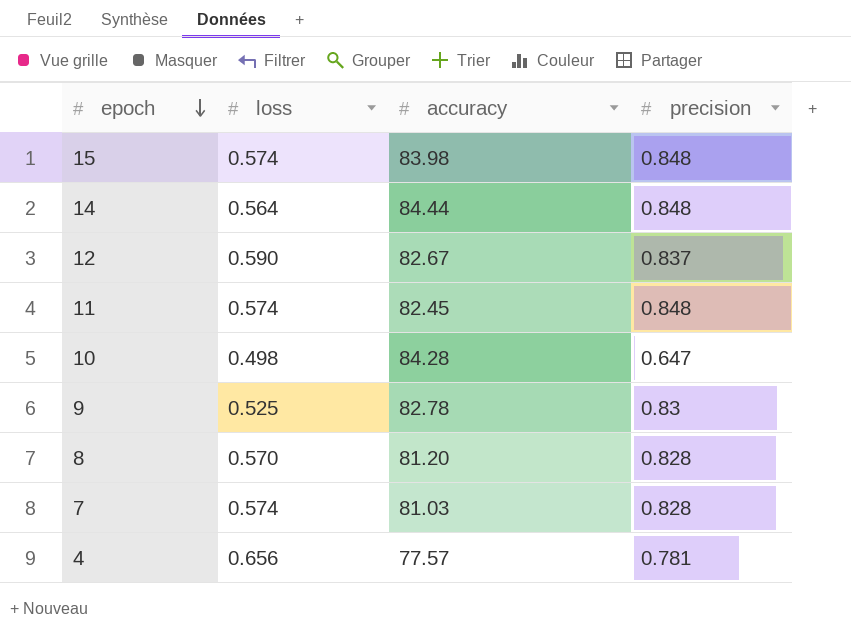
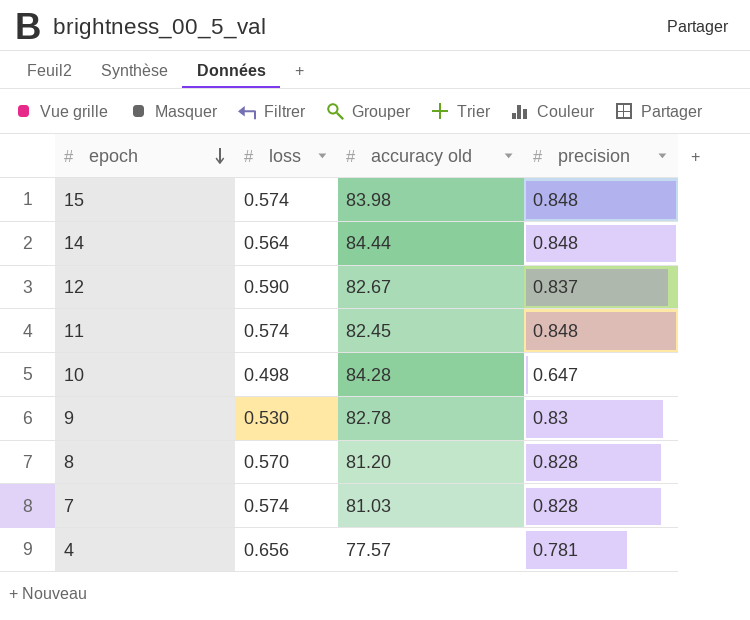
column name: accuracy -> accuracy old
9 | loss: 0.525 -> 0.530

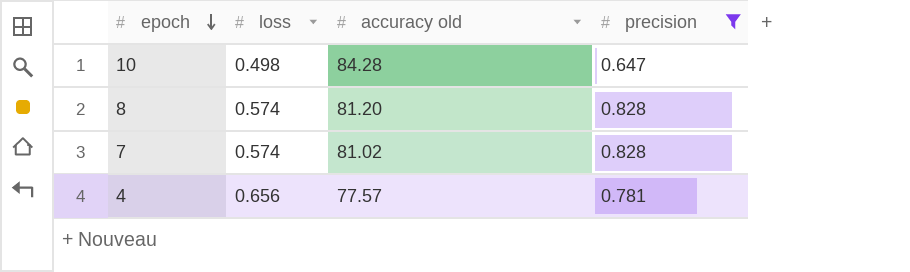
filter: none -> precision <= 0.828
8 | loss: 0.570 -> 0.574
7 | accuracy old: 81.03 -> 81.02

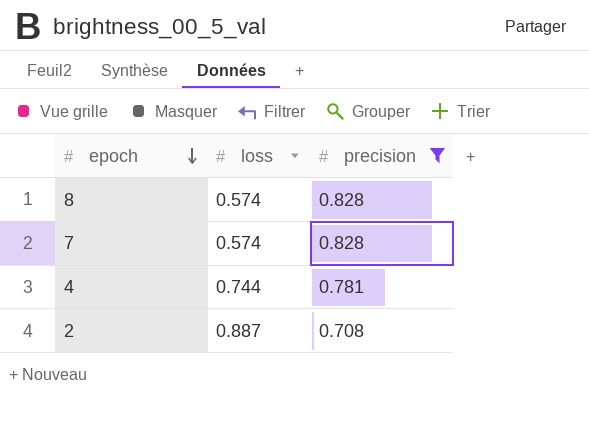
column accuracy old | position: 3 -> none
row 10: 0.498 | 84.28 | 0.647 -> none
4 | loss: 0.656 -> 0.744
row 2: none -> 0.887 | 0.708

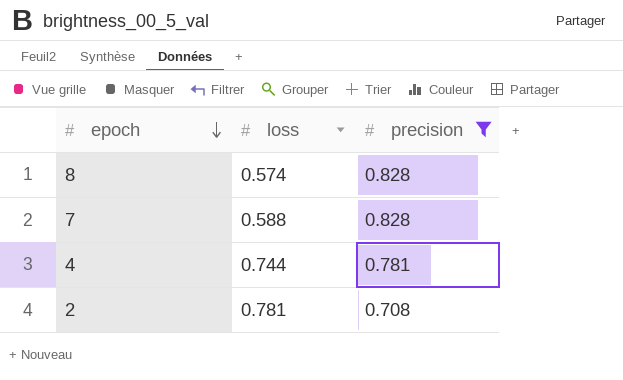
7 | loss: 0.574 -> 0.588
2 | loss: 0.887 -> 0.781

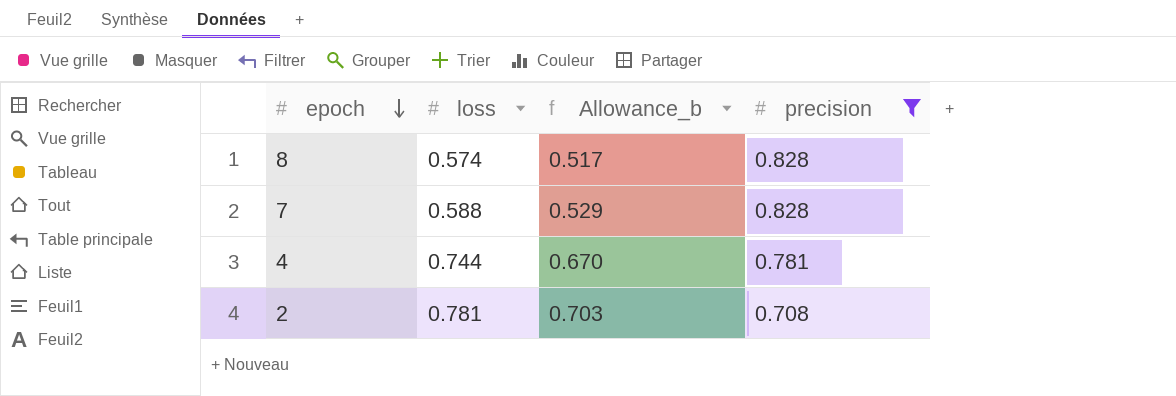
column Allowance_b | formula: none -> [loss] * 0.9

